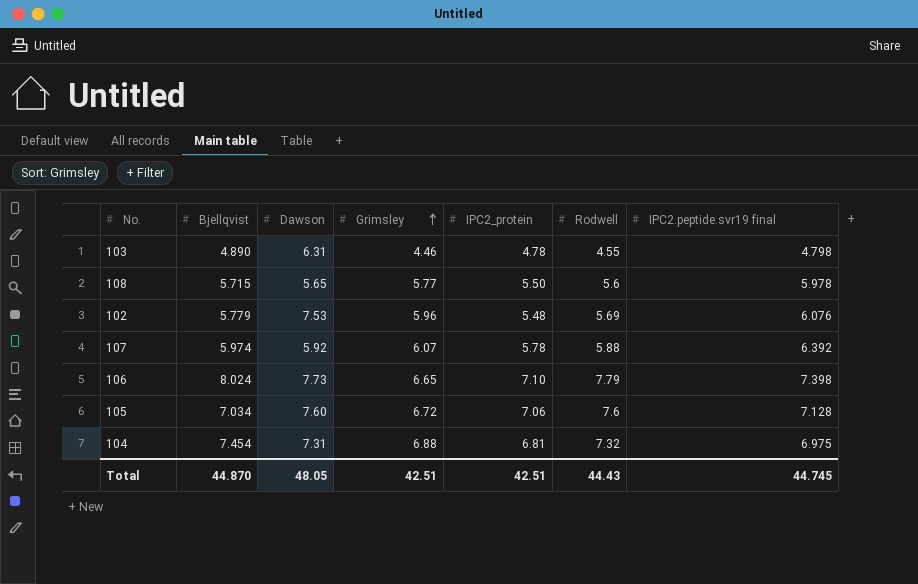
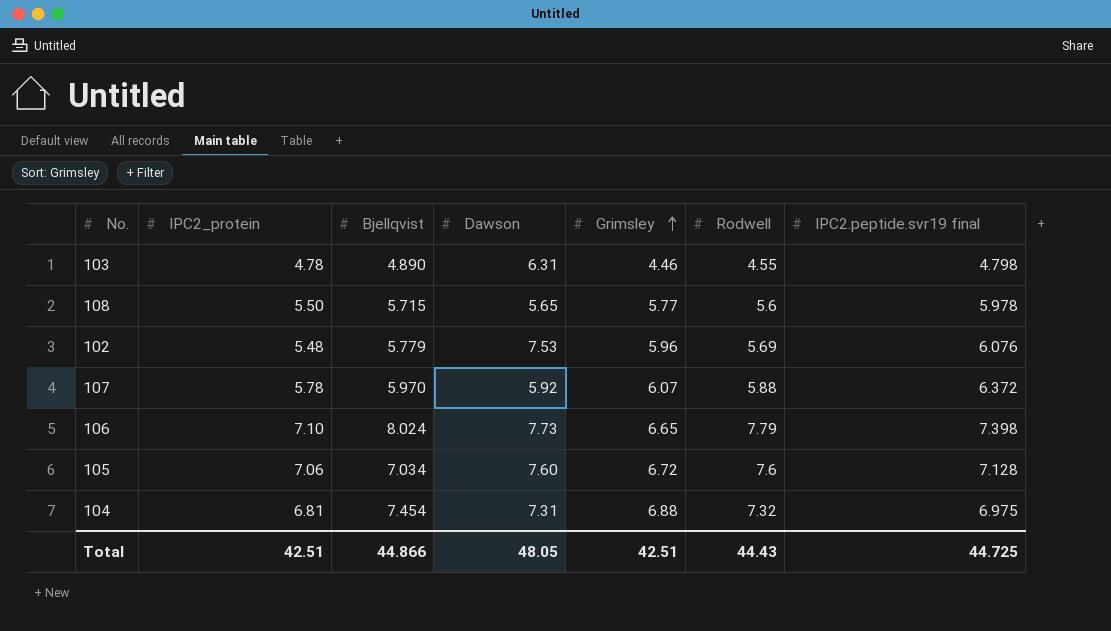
column IPC2_protein | position: 5 -> 2
107 | Bjellqvist: 5.974 -> 5.970
107 | IPC2.peptide.svr19 final: 6.392 -> 6.372
Total | Bjellqvist: 44.870 -> 44.866
Total | IPC2.peptide.svr19 final: 44.745 -> 44.725

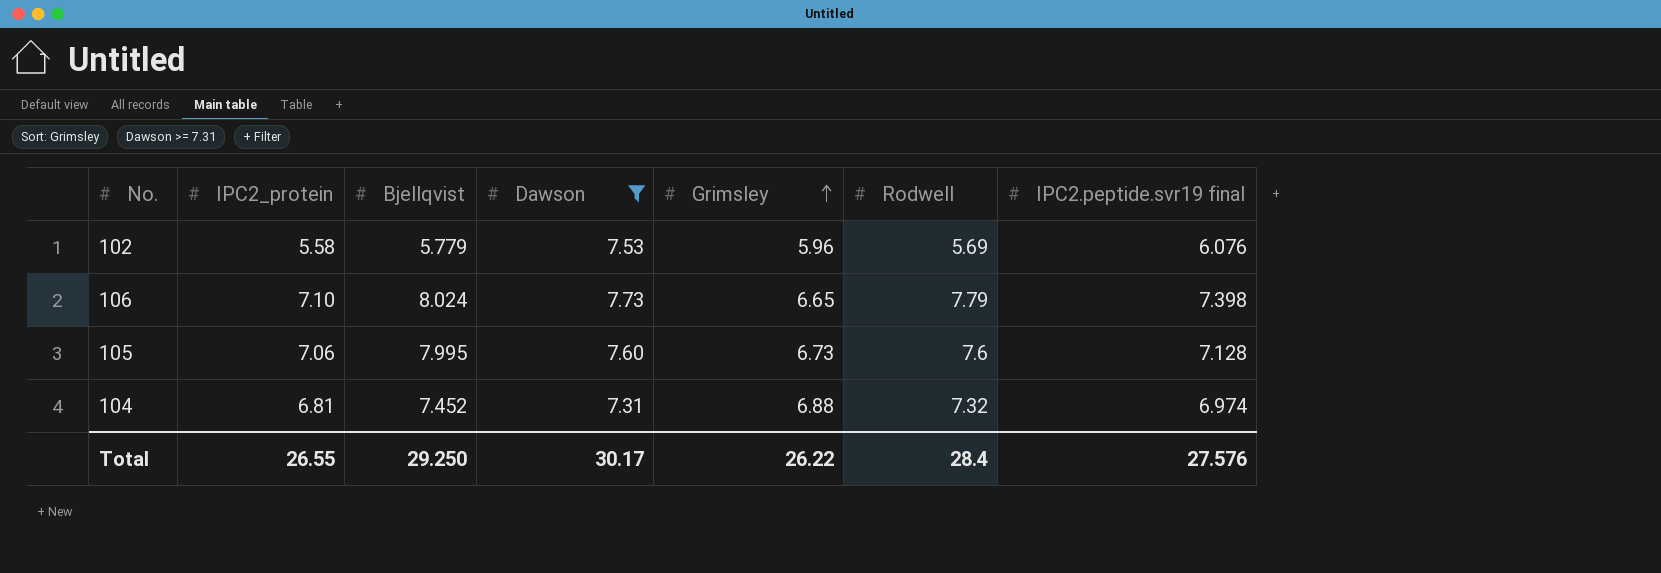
filter: none -> Dawson >= 7.31
102 | IPC2_protein: 5.48 -> 5.58
105 | Bjellqvist: 7.034 -> 7.995
105 | Grimsley: 6.72 -> 6.73
104 | Bjellqvist: 7.454 -> 7.452
104 | IPC2.peptide.svr19 final: 6.975 -> 6.974
Total | IPC2_protein: 42.51 -> 26.55
Total | Bjellqvist: 44.866 -> 29.250
Total | Dawson: 48.05 -> 30.17
Total | Grimsley: 42.51 -> 26.22
Total | Rodwell: 44.43 -> 28.4
Total | IPC2.peptide.svr19 final: 44.725 -> 27.576

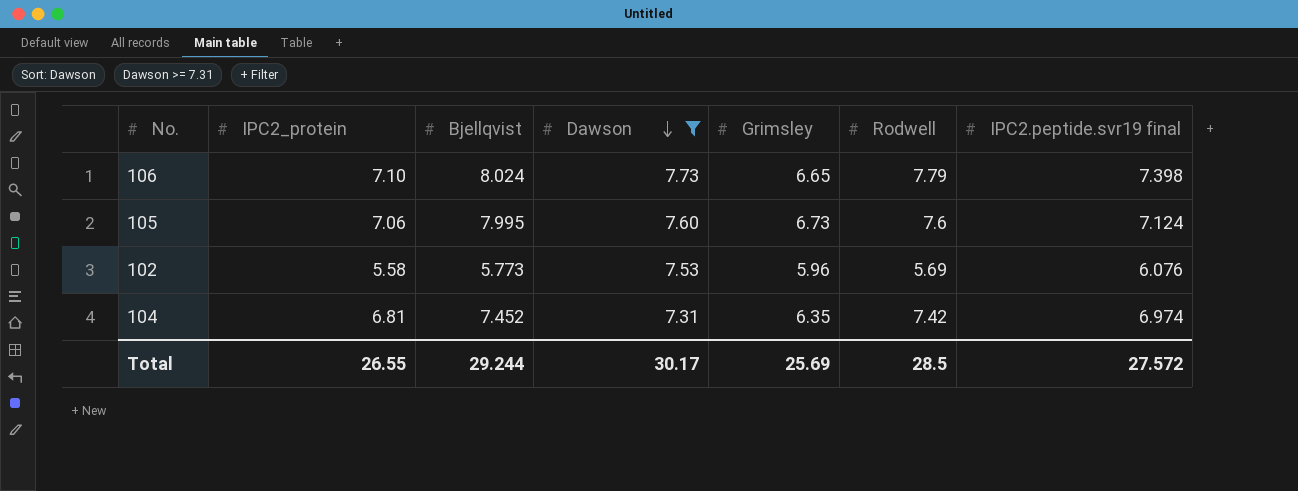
row order: Grimsley ascending -> Dawson descending
105 | IPC2.peptide.svr19 final: 7.128 -> 7.124
102 | Bjellqvist: 5.779 -> 5.773
104 | Grimsley: 6.88 -> 6.35
104 | Rodwell: 7.32 -> 7.42
Total | Bjellqvist: 29.250 -> 29.244
Total | Grimsley: 26.22 -> 25.69
Total | Rodwell: 28.4 -> 28.5
Total | IPC2.peptide.svr19 final: 27.576 -> 27.572

